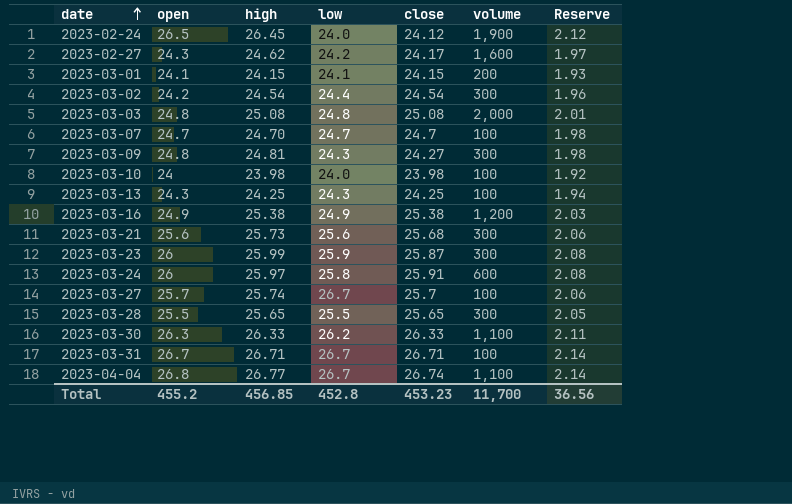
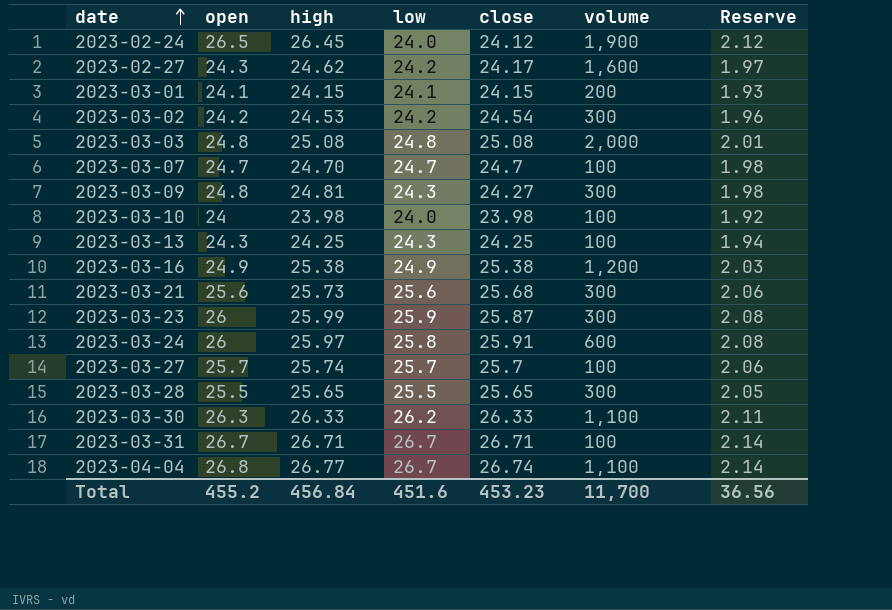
2023-03-02 | high: 24.54 -> 24.53
2023-03-02 | low: 24.4 -> 24.2
2023-03-27 | low: 26.7 -> 25.7
Total | high: 456.85 -> 456.84
Total | low: 452.8 -> 451.6

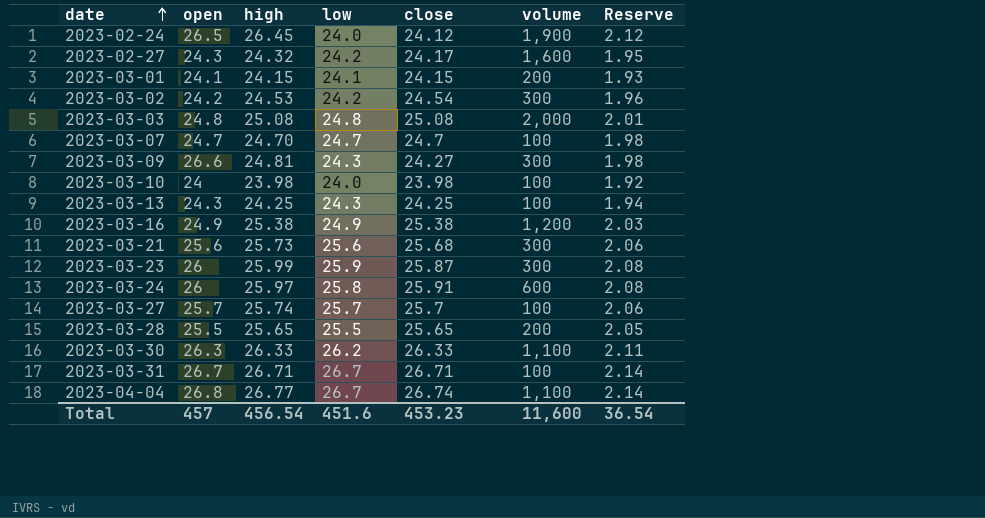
2023-02-27 | high: 24.62 -> 24.32
2023-02-27 | Reserve: 1.97 -> 1.95
2023-03-09 | open: 24.8 -> 26.6
2023-03-28 | volume: 300 -> 200
Total | open: 455.2 -> 457
Total | high: 456.84 -> 456.54
Total | volume: 11,700 -> 11,600
Total | Reserve: 36.56 -> 36.54

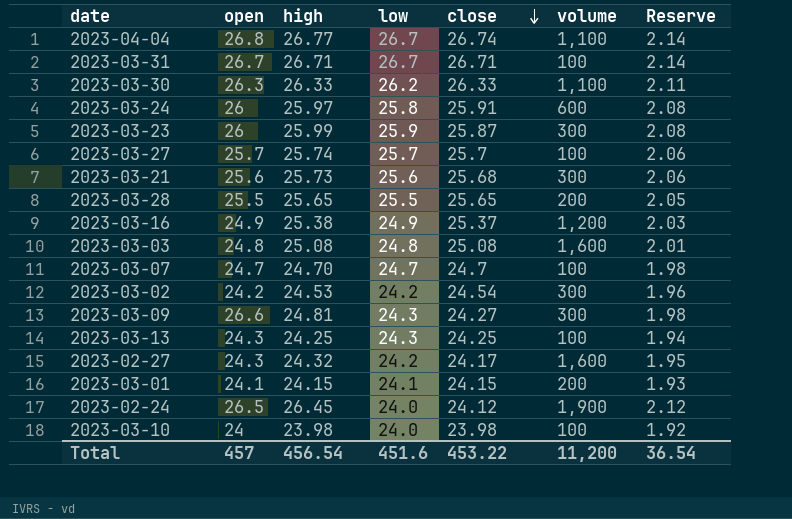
row order: date ascending -> close descending
2023-03-16 | close: 25.38 -> 25.37
2023-03-03 | volume: 2,000 -> 1,600
Total | close: 453.23 -> 453.22
Total | volume: 11,600 -> 11,200

